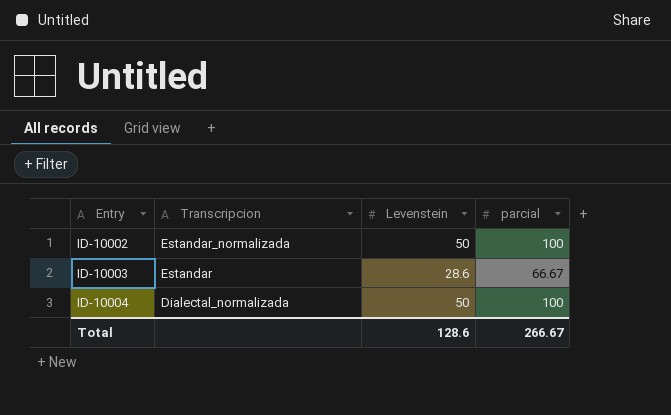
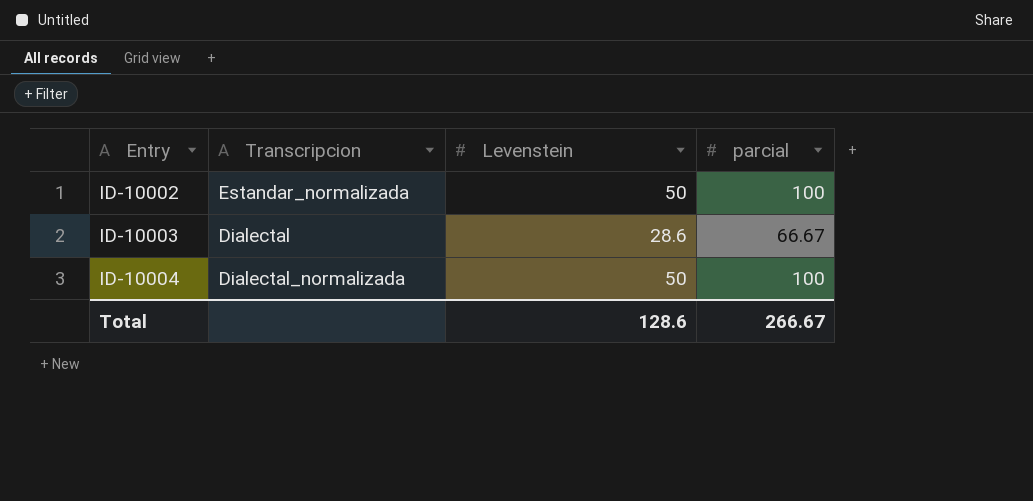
ID-10003 | Transcripcion: Estandar -> Dialectal

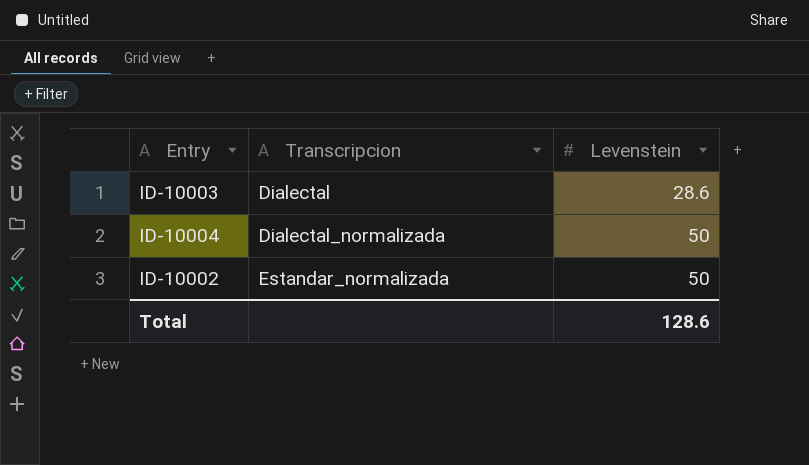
row order: Entry ascending -> Transcripcion ascending
column parcial | position: 4 -> none

